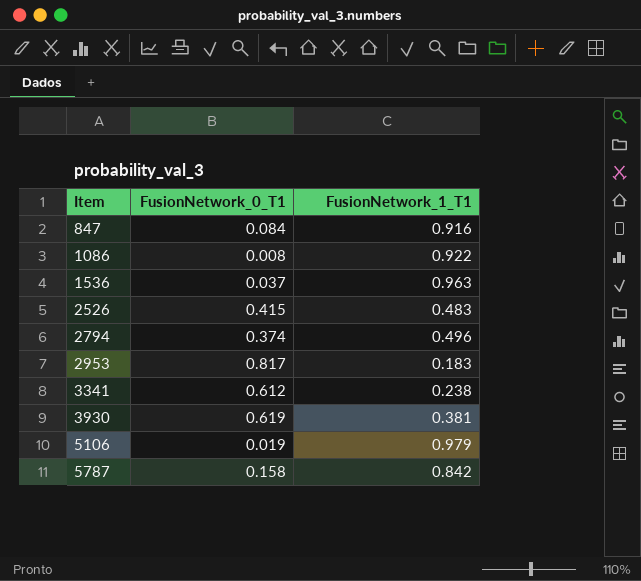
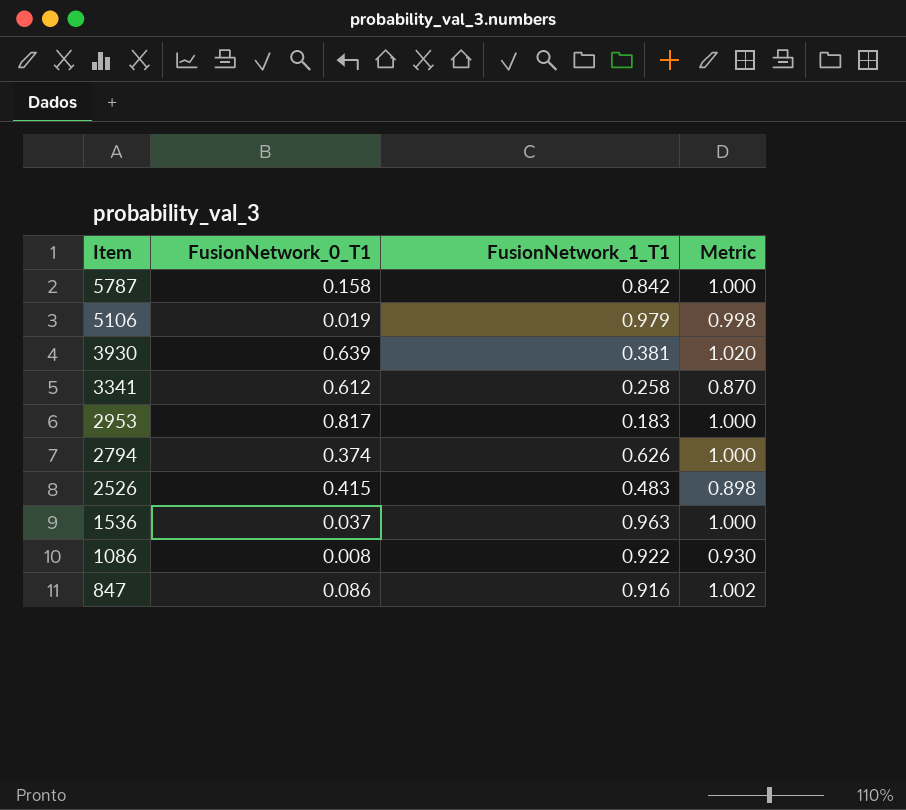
row order: Item ascending -> Item descending
column Metric | formula: none -> [FusionNetwork_0_T1] + [FusionNetwork_1_T1]
3930 | FusionNetwork_0_T1: 0.619 -> 0.639
3341 | FusionNetwork_1_T1: 0.238 -> 0.258
2794 | FusionNetwork_1_T1: 0.496 -> 0.626
847 | FusionNetwork_0_T1: 0.084 -> 0.086

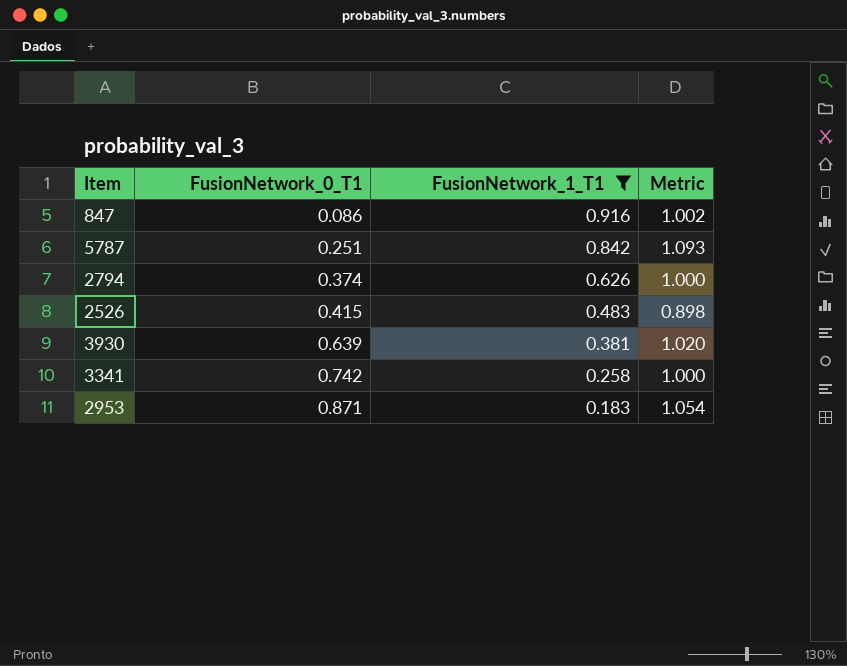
filter: none -> FusionNetwork_1_T1 <= 0.916
row order: Item descending -> FusionNetwork_0_T1 ascending
5787 | FusionNetwork_0_T1: 0.158 -> 0.251
5787 | Metric: 1.000 -> 1.093
3341 | FusionNetwork_0_T1: 0.612 -> 0.742
3341 | Metric: 0.870 -> 1.000
2953 | FusionNetwork_0_T1: 0.817 -> 0.871
2953 | Metric: 1.000 -> 1.054

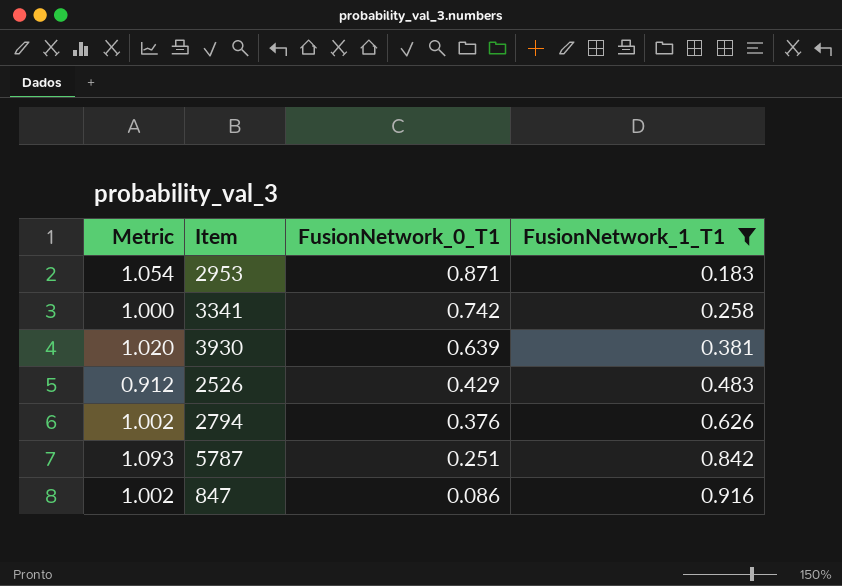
row order: FusionNetwork_0_T1 ascending -> FusionNetwork_0_T1 descending
column Metric | position: 4 -> 1
2526 | Metric: 0.898 -> 0.912
2526 | FusionNetwork_0_T1: 0.415 -> 0.429
2794 | Metric: 1.000 -> 1.002
2794 | FusionNetwork_0_T1: 0.374 -> 0.376

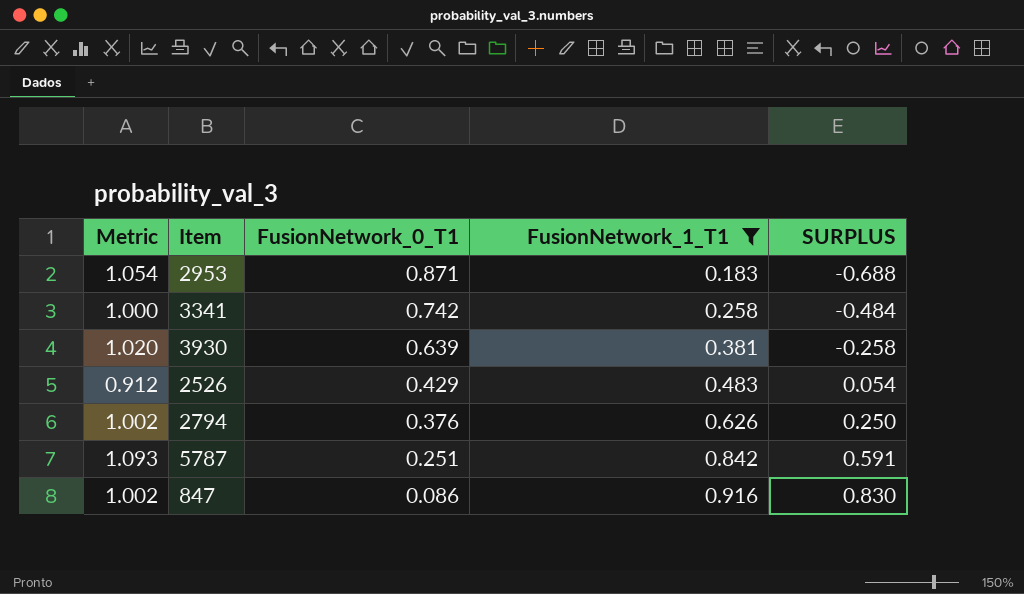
column SURPLUS | formula: none -> [FusionNetwork_1_T1] - [FusionNetwork_0_T1]

